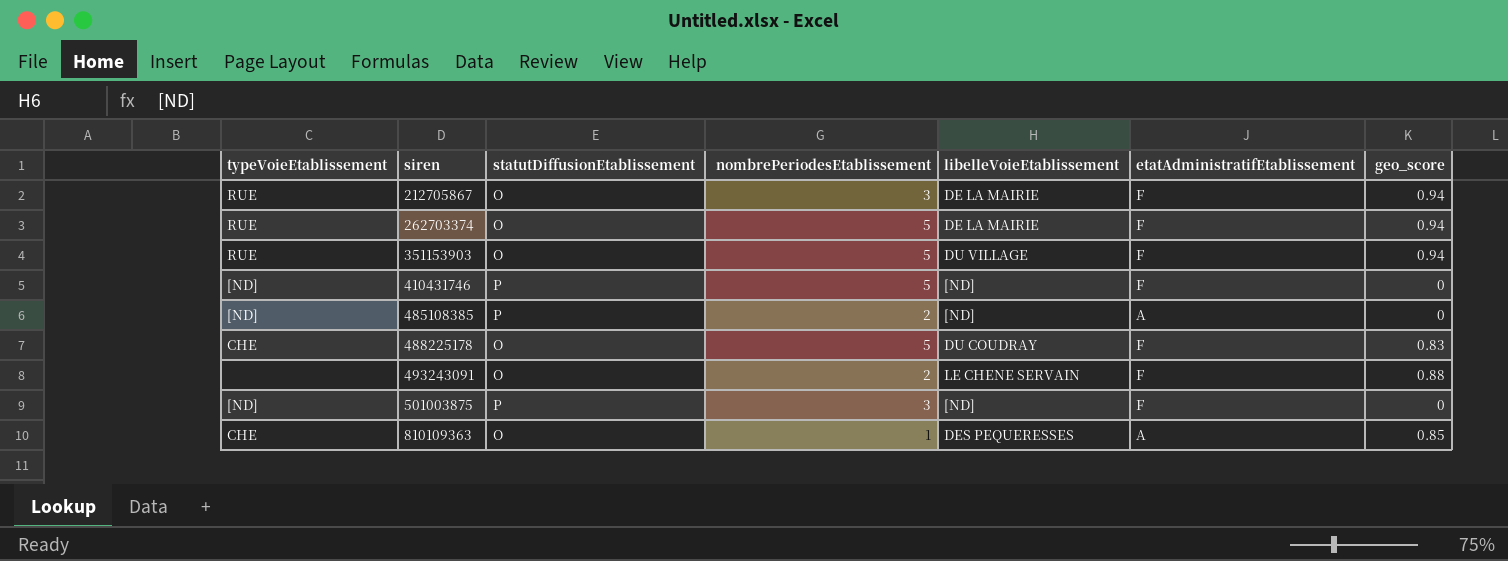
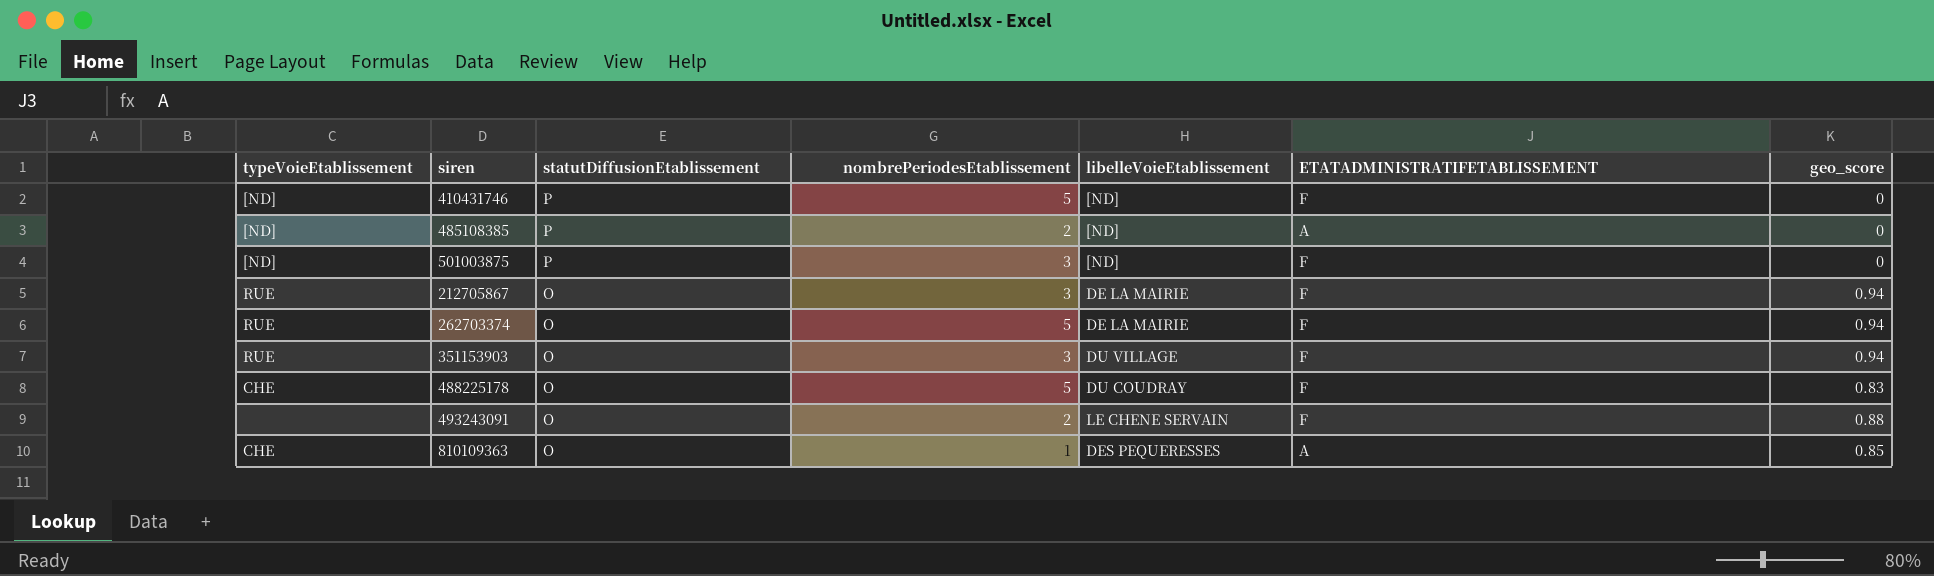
row order: siren ascending -> statutDiffusionEtablissement descending
column name: etatAdministratifEtablissement -> ETATADMINISTRATIFETABLISSEMENT
351153903 | nombrePeriodesEtablissement: 5 -> 3

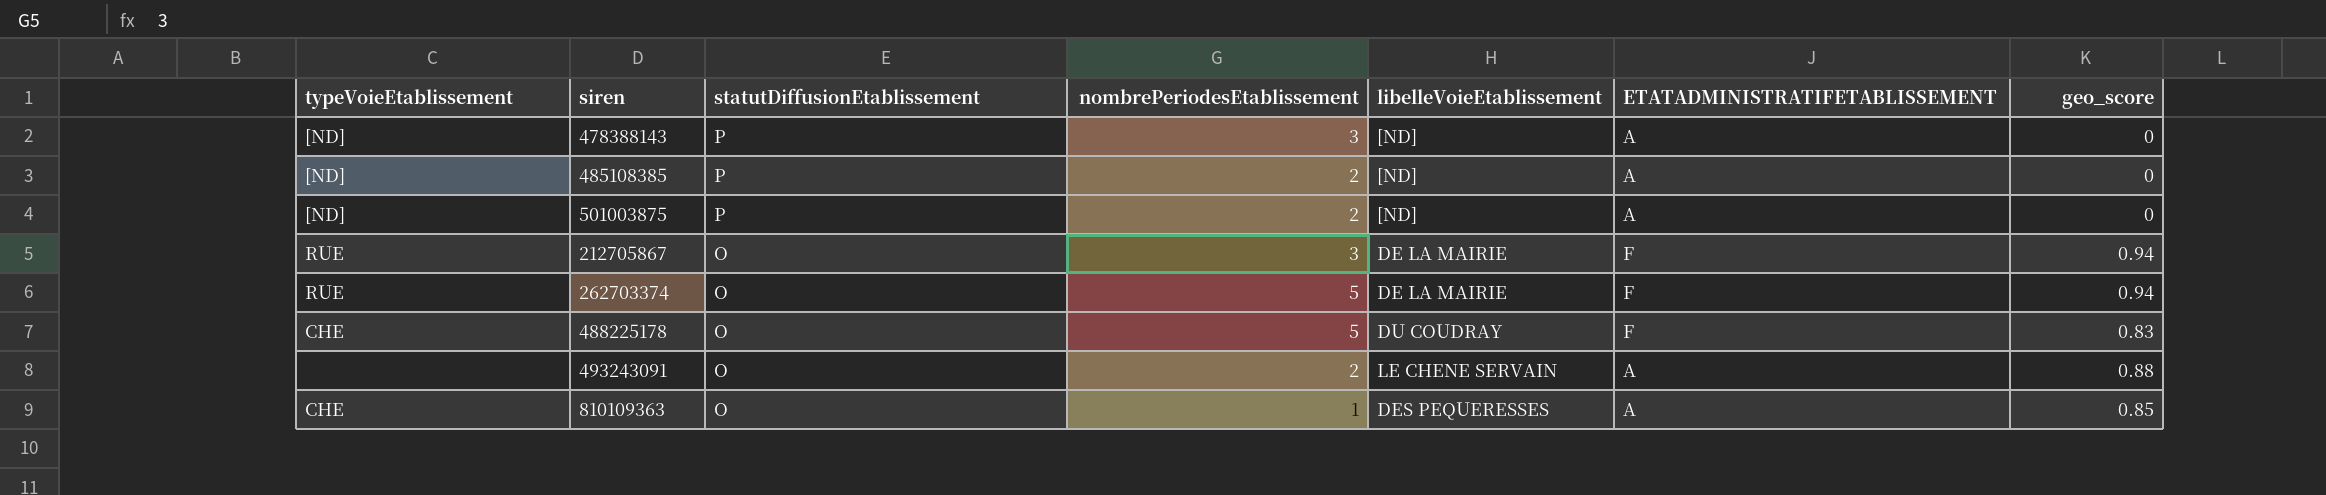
row 410431746: [ND] | P | 5 | [ND] | F | 0 -> none
row 351153903: RUE | O | 3 | DU VILLAGE | F | 0.94 -> none
row 478388143: none -> [ND] | P | 3 | [ND] | A | 0
501003875 | nombrePeriodesEtablissement: 3 -> 2
501003875 | ETATADMINISTRATIFETABLISSEMENT: F -> A
493243091 | ETATADMINISTRATIFETABLISSEMENT: F -> A

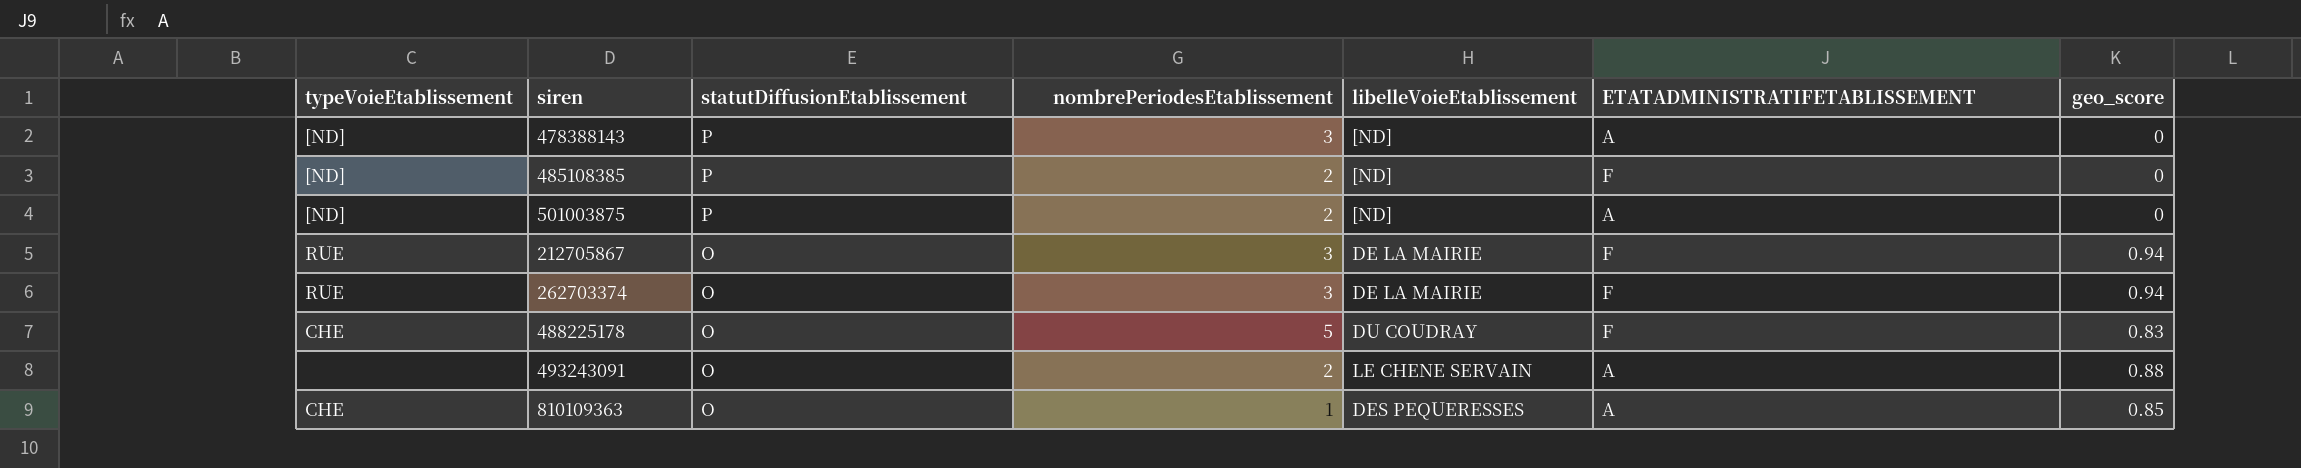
485108385 | ETATADMINISTRATIFETABLISSEMENT: A -> F
262703374 | nombrePeriodesEtablissement: 5 -> 3

